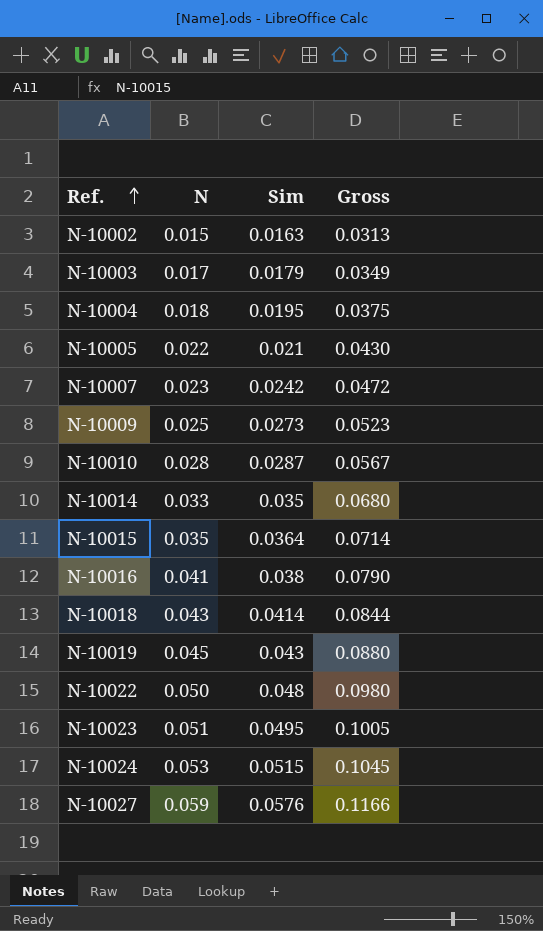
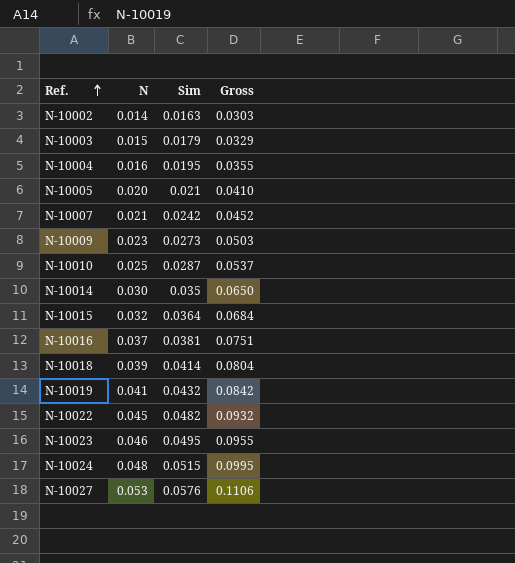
N-10002 | N: 0.015 -> 0.014
N-10002 | Gross: 0.0313 -> 0.0303
N-10003 | N: 0.017 -> 0.015
N-10003 | Gross: 0.0349 -> 0.0329
N-10004 | N: 0.018 -> 0.016
N-10004 | Gross: 0.0375 -> 0.0355
N-10005 | N: 0.022 -> 0.020
N-10005 | Gross: 0.0430 -> 0.0410
N-10007 | N: 0.023 -> 0.021
N-10007 | Gross: 0.0472 -> 0.0452
N-10009 | N: 0.025 -> 0.023
N-10009 | Gross: 0.0523 -> 0.0503
N-10010 | N: 0.028 -> 0.025
N-10010 | Gross: 0.0567 -> 0.0537
N-10014 | N: 0.033 -> 0.030
N-10014 | Gross: 0.0680 -> 0.0650
N-10015 | N: 0.035 -> 0.032
N-10015 | Gross: 0.0714 -> 0.0684
N-10016 | N: 0.041 -> 0.037
N-10016 | Sim: 0.038 -> 0.0381
N-10016 | Gross: 0.0790 -> 0.0751
N-10018 | N: 0.043 -> 0.039
N-10018 | Gross: 0.0844 -> 0.0804
N-10019 | N: 0.045 -> 0.041
N-10019 | Sim: 0.043 -> 0.0432
N-10019 | Gross: 0.0880 -> 0.0842
N-10022 | N: 0.050 -> 0.045
N-10022 | Sim: 0.048 -> 0.0482
N-10022 | Gross: 0.0980 -> 0.0932
N-10023 | N: 0.051 -> 0.046
N-10023 | Gross: 0.1005 -> 0.0955
N-10024 | N: 0.053 -> 0.048
N-10024 | Gross: 0.1045 -> 0.0995
N-10027 | N: 0.059 -> 0.053
N-10027 | Gross: 0.1166 -> 0.1106

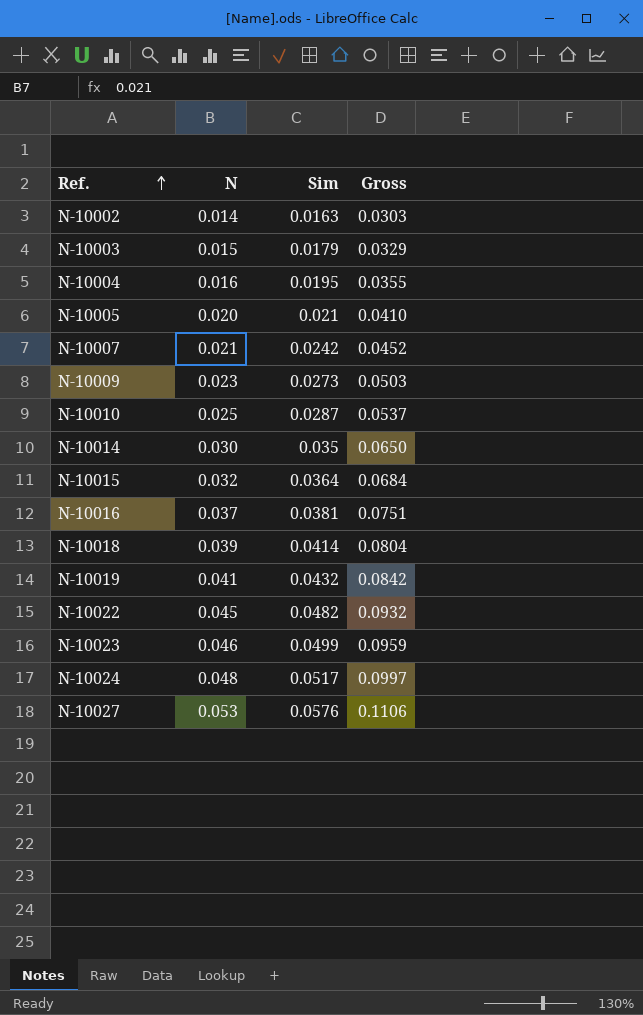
N-10023 | Sim: 0.0495 -> 0.0499
N-10023 | Gross: 0.0955 -> 0.0959
N-10024 | Sim: 0.0515 -> 0.0517
N-10024 | Gross: 0.0995 -> 0.0997

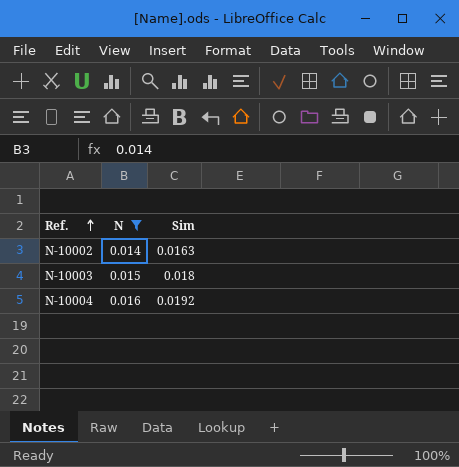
filter: none -> N <= 0.016
column Gross | formula: [N] + [Sim] -> none
N-10003 | Sim: 0.0179 -> 0.018
N-10004 | Sim: 0.0195 -> 0.0192

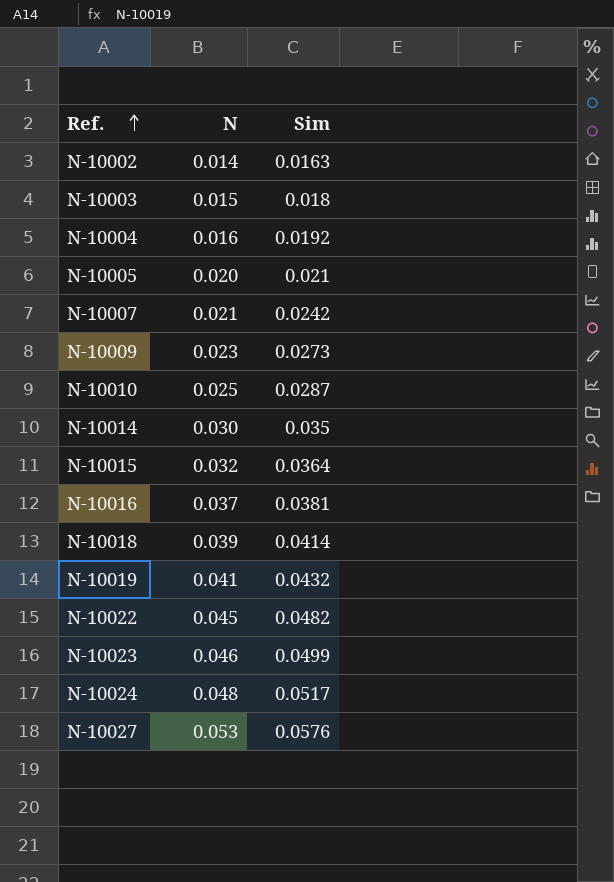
filter: N <= 0.016 -> none

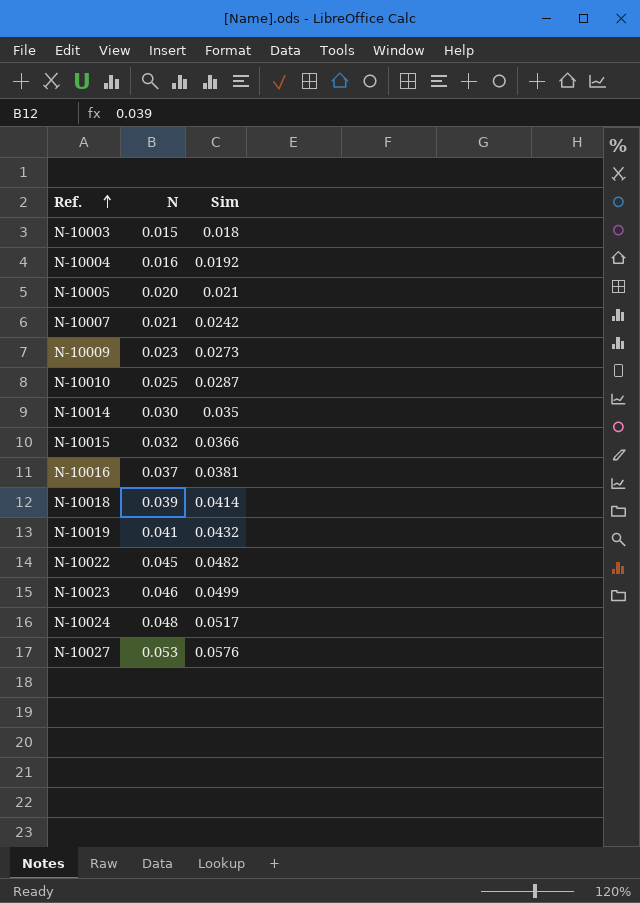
row N-10002: 0.014 | 0.0163 -> none
N-10015 | Sim: 0.0364 -> 0.0366

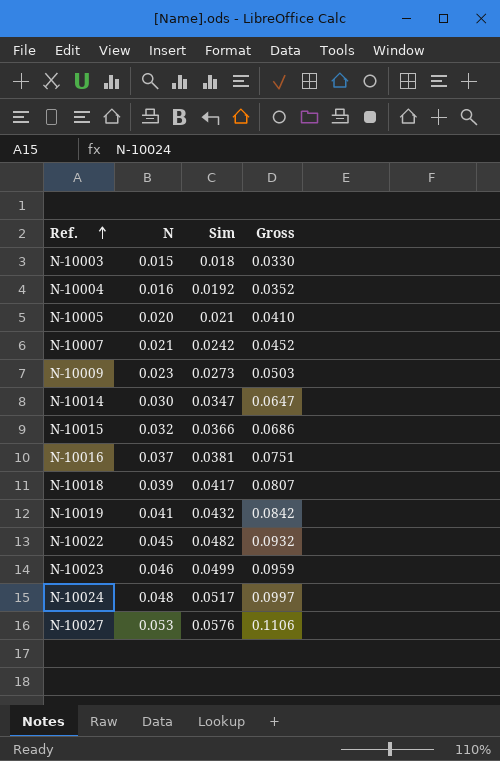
column Gross | formula: none -> [N] + [Sim]
row N-10010: 0.025 | 0.0287 -> none
N-10014 | Sim: 0.035 -> 0.0347
N-10018 | Sim: 0.0414 -> 0.0417

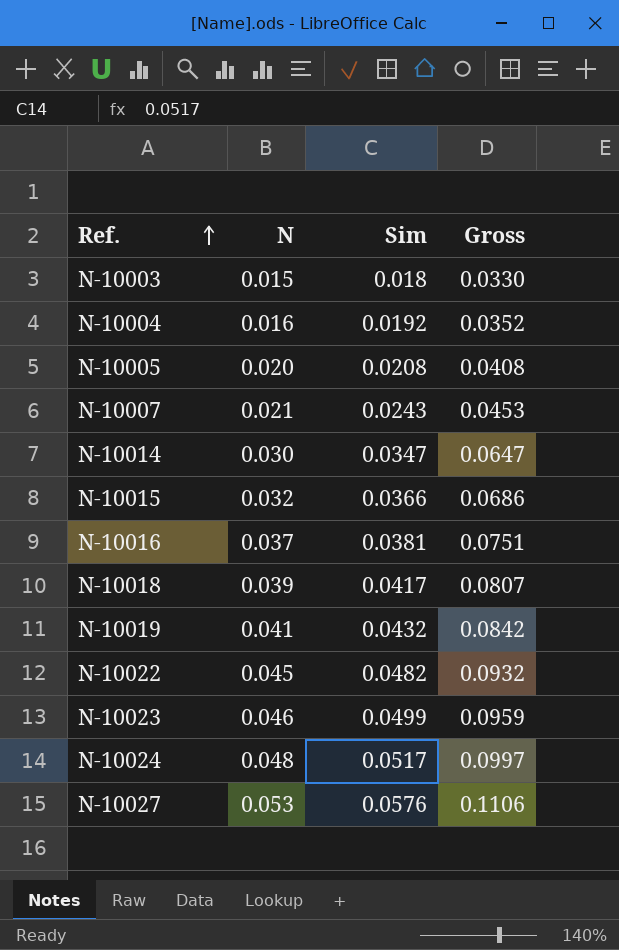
row N-10009: 0.023 | 0.0273 | 0.0503 -> none
N-10005 | Sim: 0.021 -> 0.0208
N-10005 | Gross: 0.0410 -> 0.0408
N-10007 | Sim: 0.0242 -> 0.0243
N-10007 | Gross: 0.0452 -> 0.0453

